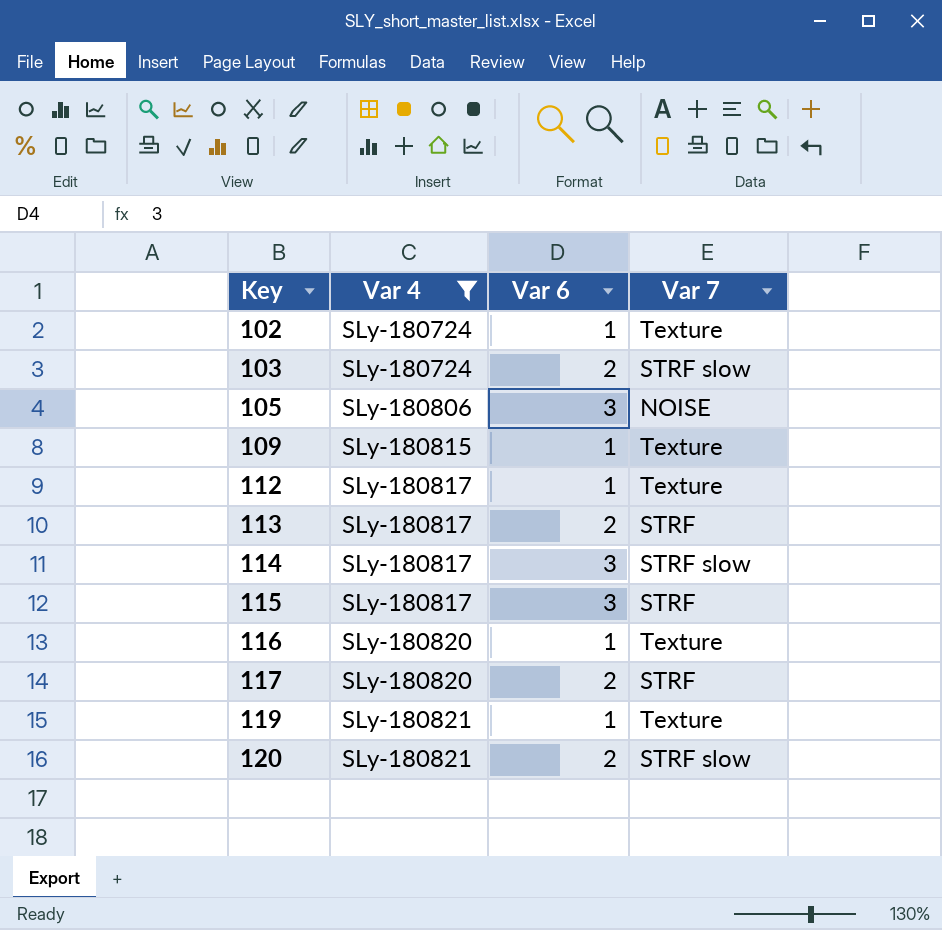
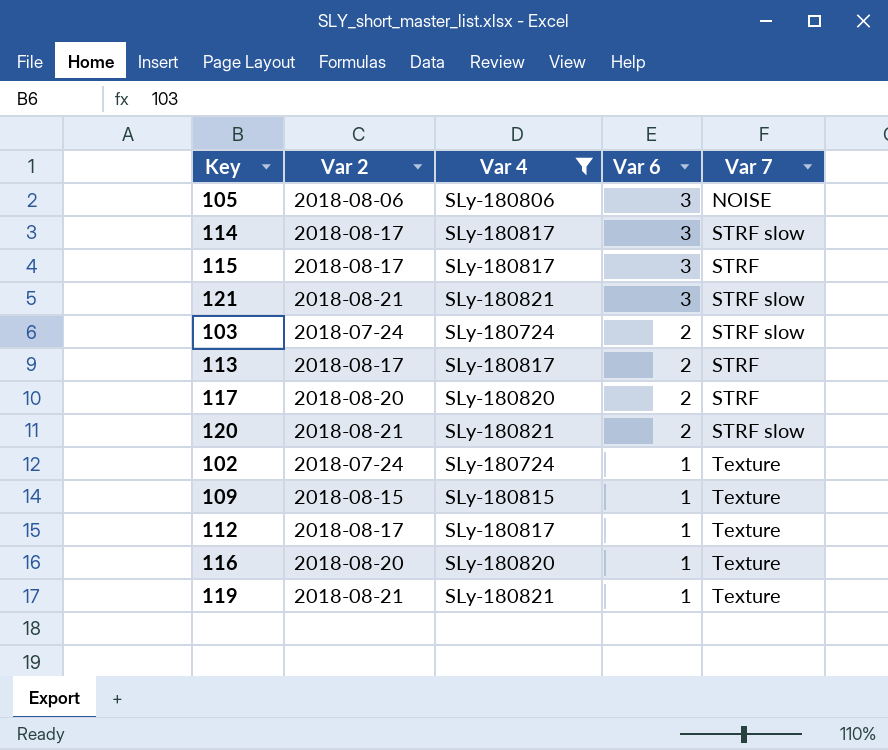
row order: Key ascending -> Var 6 descending
column Var 2 | position: none -> 2
row 121: none -> 2018-08-21 | SLy-180821 | 3 | STRF slow

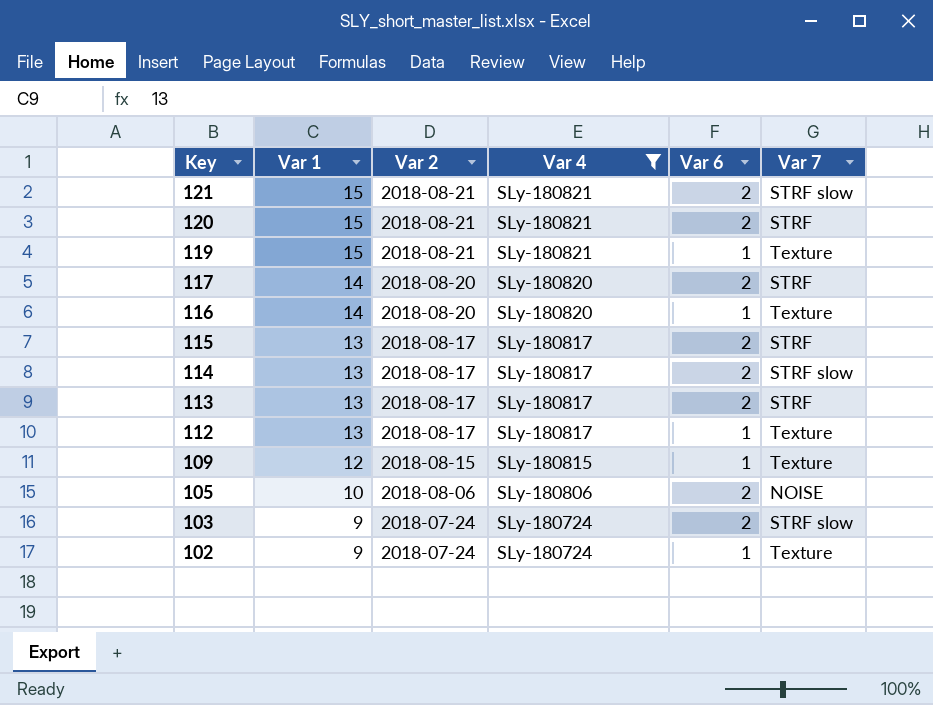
row order: Var 6 descending -> Key descending
column Var 1 | position: none -> 2
121 | Var 6: 3 -> 2
120 | Var 7: STRF slow -> STRF
115 | Var 6: 3 -> 2
114 | Var 6: 3 -> 2
105 | Var 6: 3 -> 2

